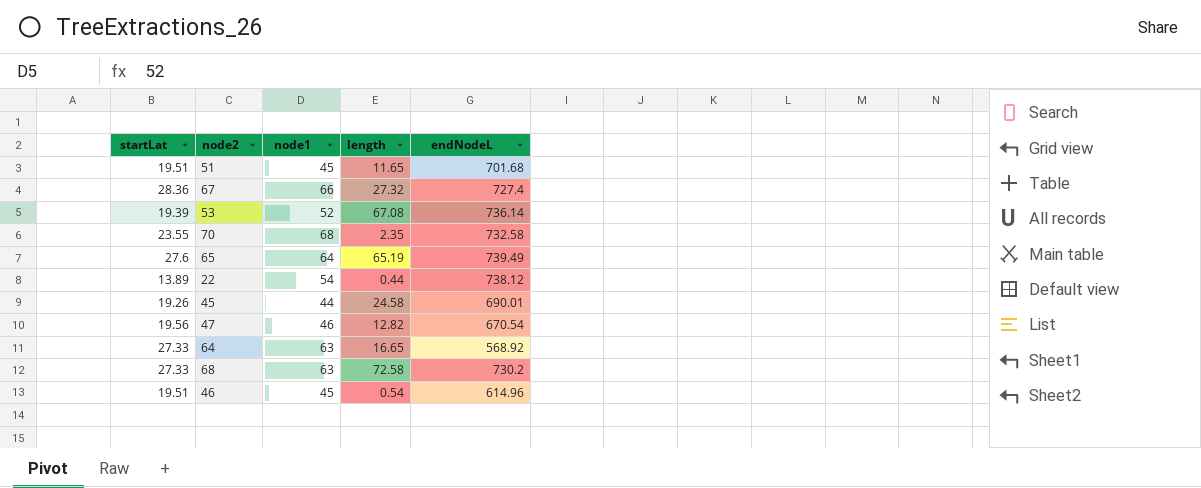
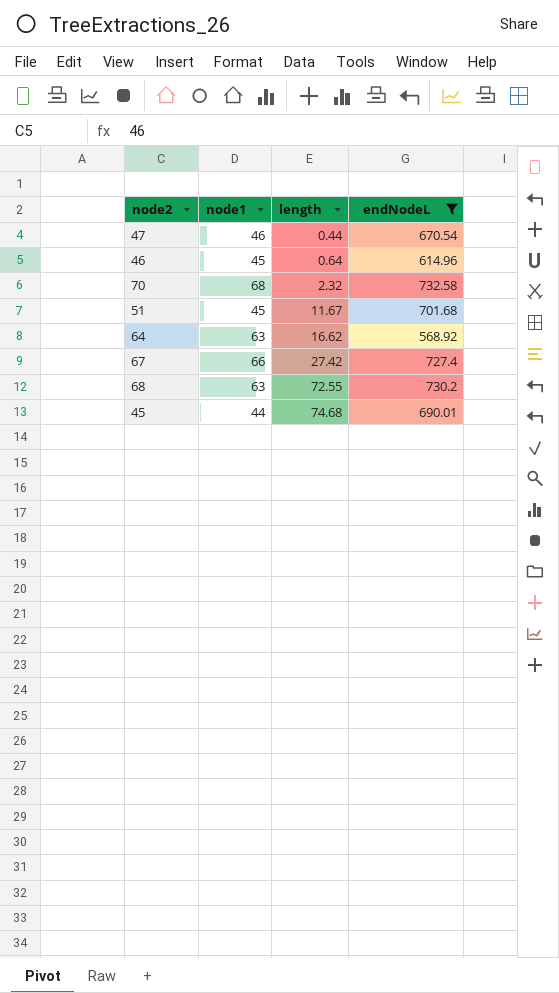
filter: none -> endNodeL <= 732.58
row order: none -> length ascending
column startLat | position: 1 -> none
47 | length: 12.82 -> 0.44
46 | length: 0.54 -> 0.64
70 | length: 2.35 -> 2.32
51 | length: 11.65 -> 11.67
64 | length: 16.65 -> 16.62
67 | length: 27.32 -> 27.42
68 | length: 72.58 -> 72.55
45 | length: 24.58 -> 74.68

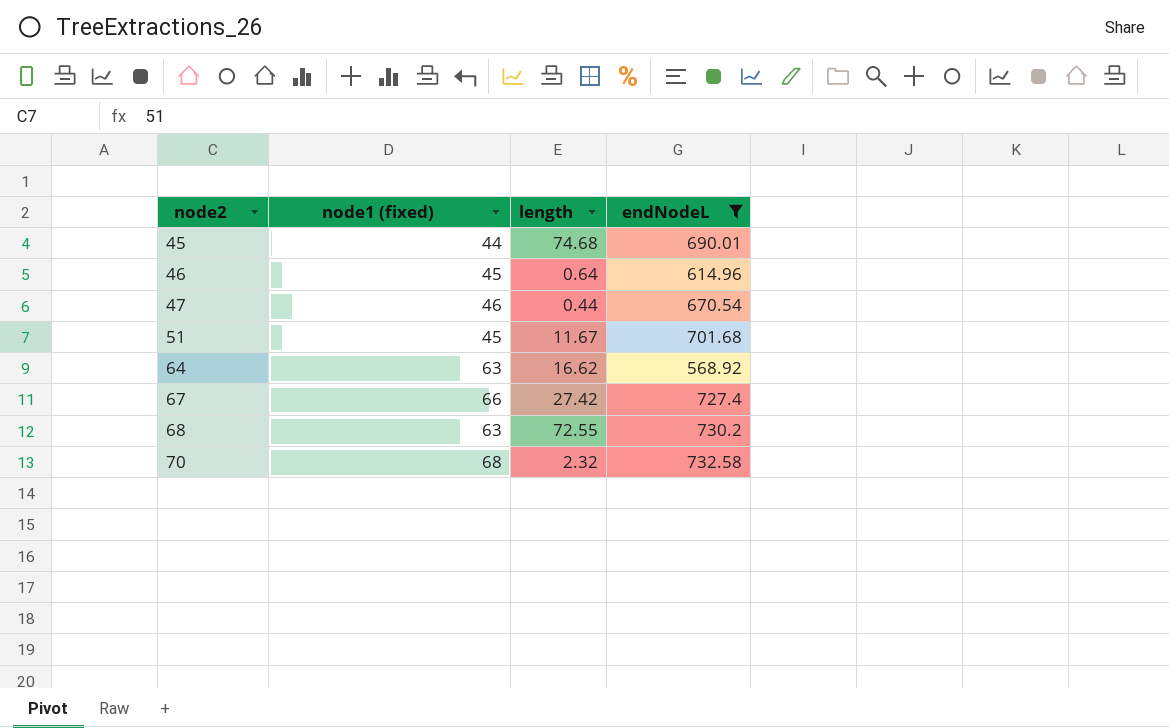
row order: length ascending -> node2 ascending
column name: node1 -> node1 (fixed)

